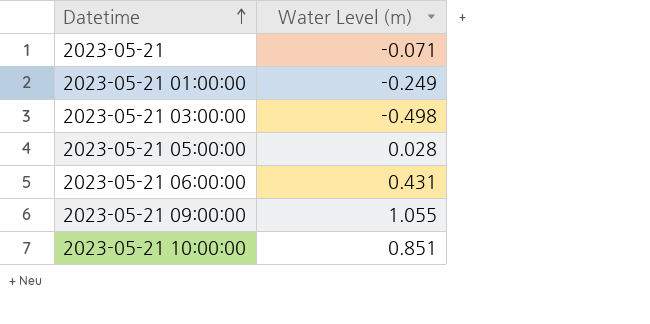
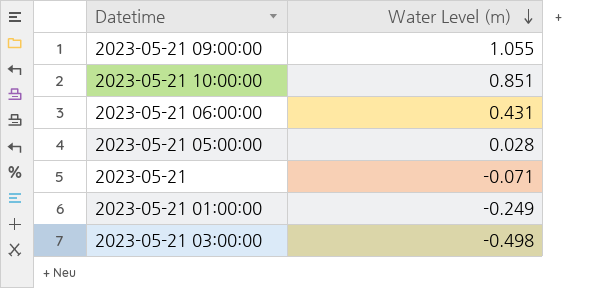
row order: Datetime ascending -> Water Level (m) descending

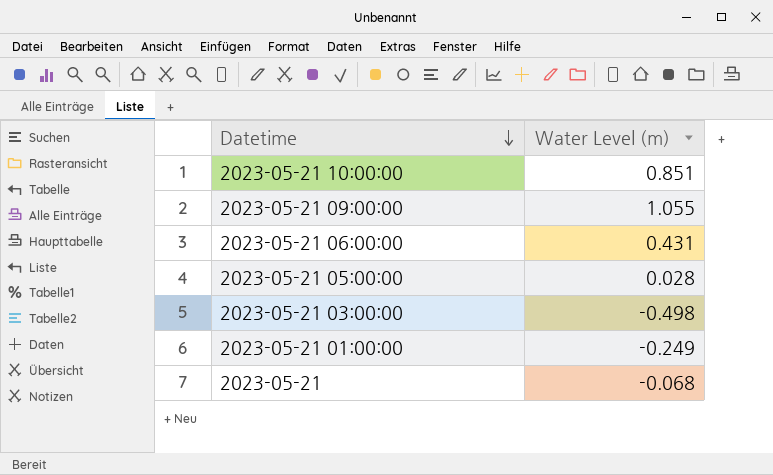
row order: Water Level (m) descending -> Datetime descending
2023-05-21 | Water Level (m): -0.071 -> -0.068

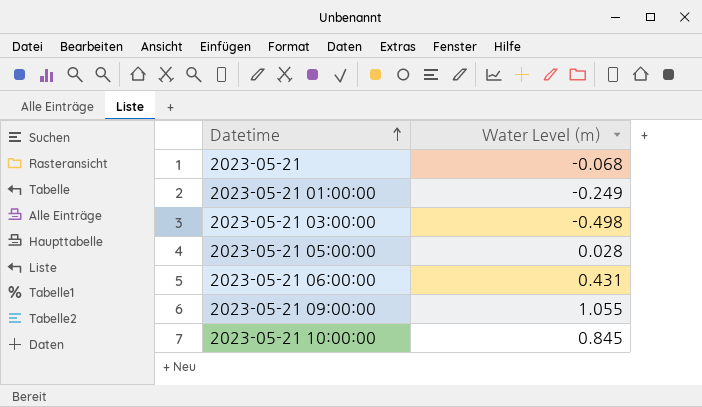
row order: Datetime descending -> Datetime ascending
2023-05-21 10:00:00 | Water Level (m): 0.851 -> 0.845

